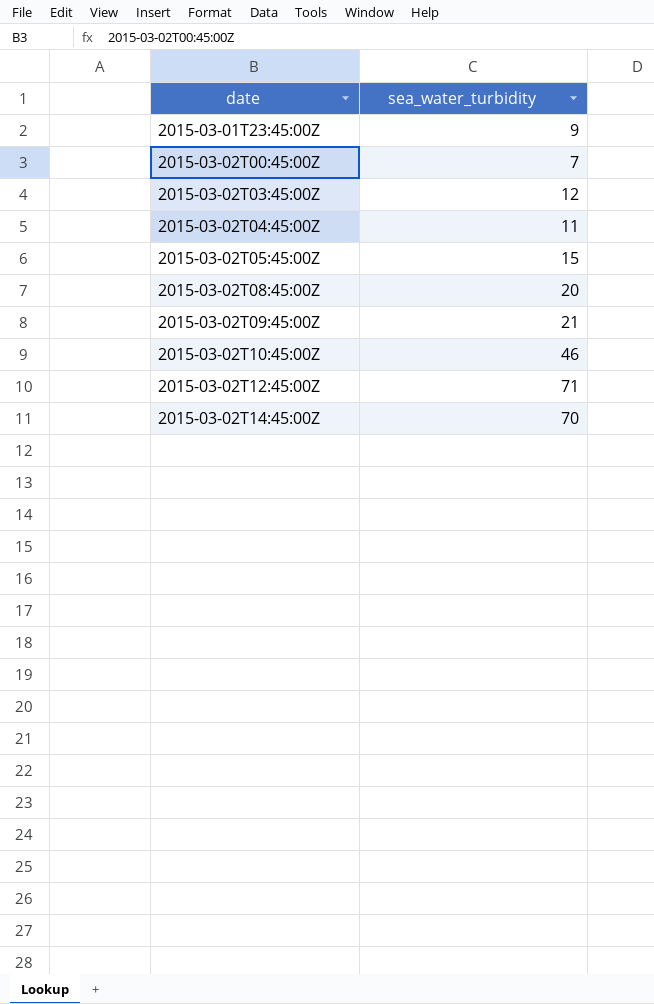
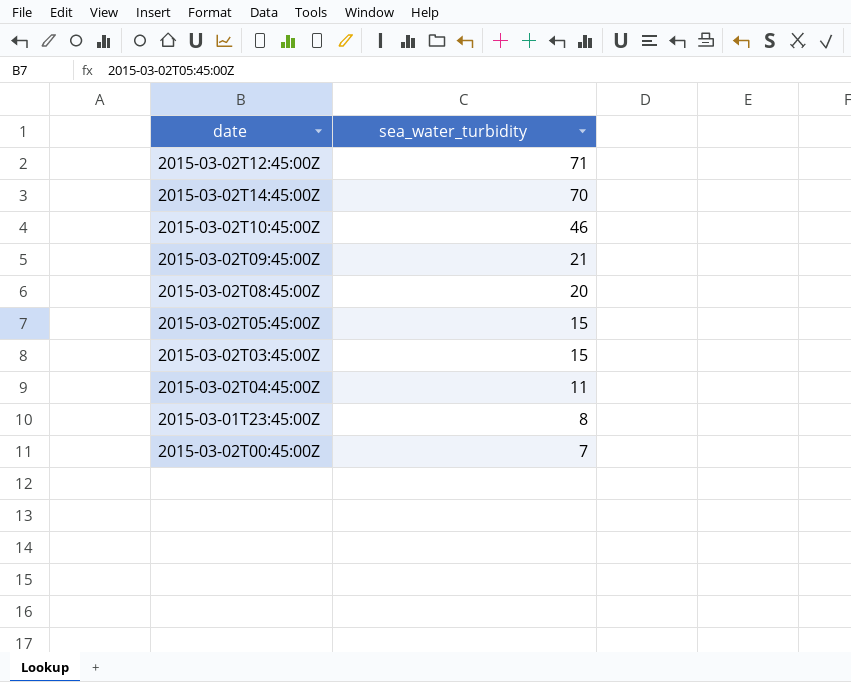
row order: date ascending -> sea_water_turbidity descending
2015-03-02T03:45:00Z | sea_water_turbidity: 12 -> 15
2015-03-01T23:45:00Z | sea_water_turbidity: 9 -> 8

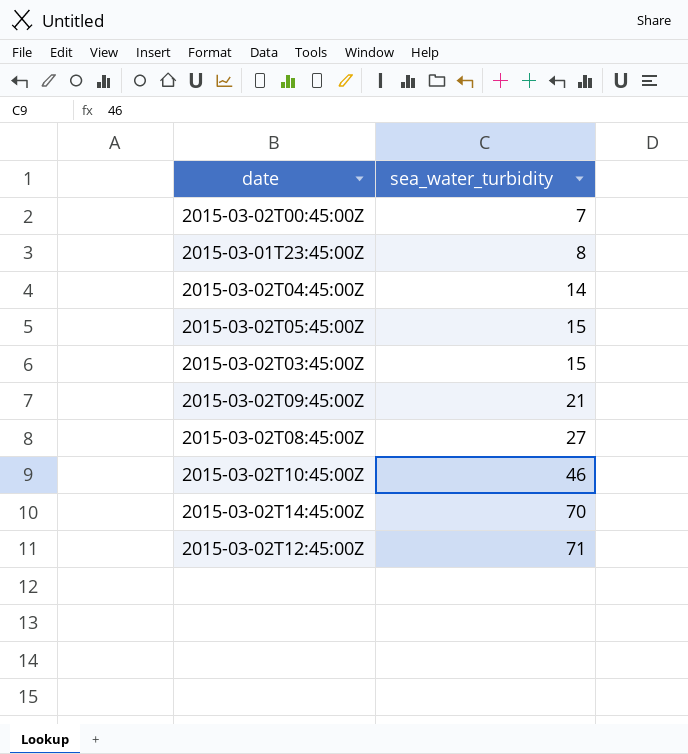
row order: sea_water_turbidity descending -> sea_water_turbidity ascending
2015-03-02T04:45:00Z | sea_water_turbidity: 11 -> 14
2015-03-02T08:45:00Z | sea_water_turbidity: 20 -> 27

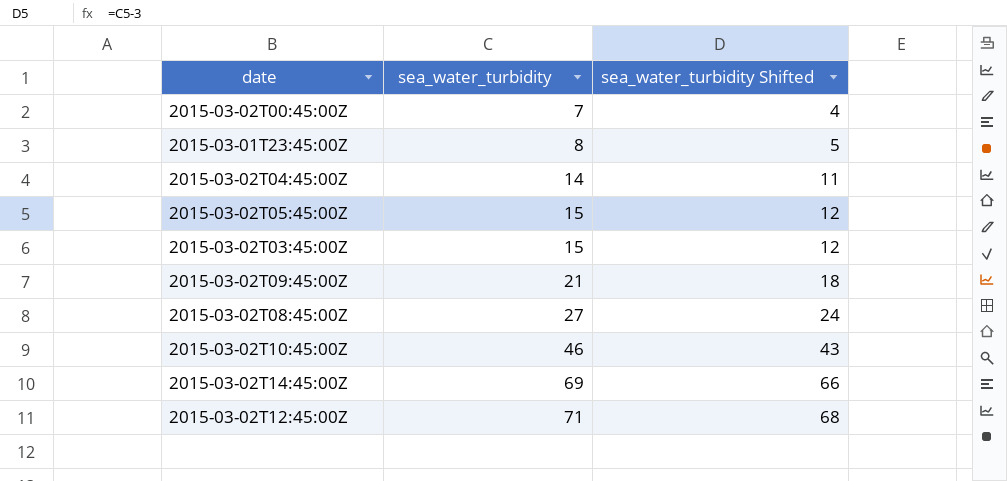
column sea_water_turbidity Shifted | formula: none -> [sea_water_turbidity] - 3
2015-03-02T14:45:00Z | sea_water_turbidity: 70 -> 69

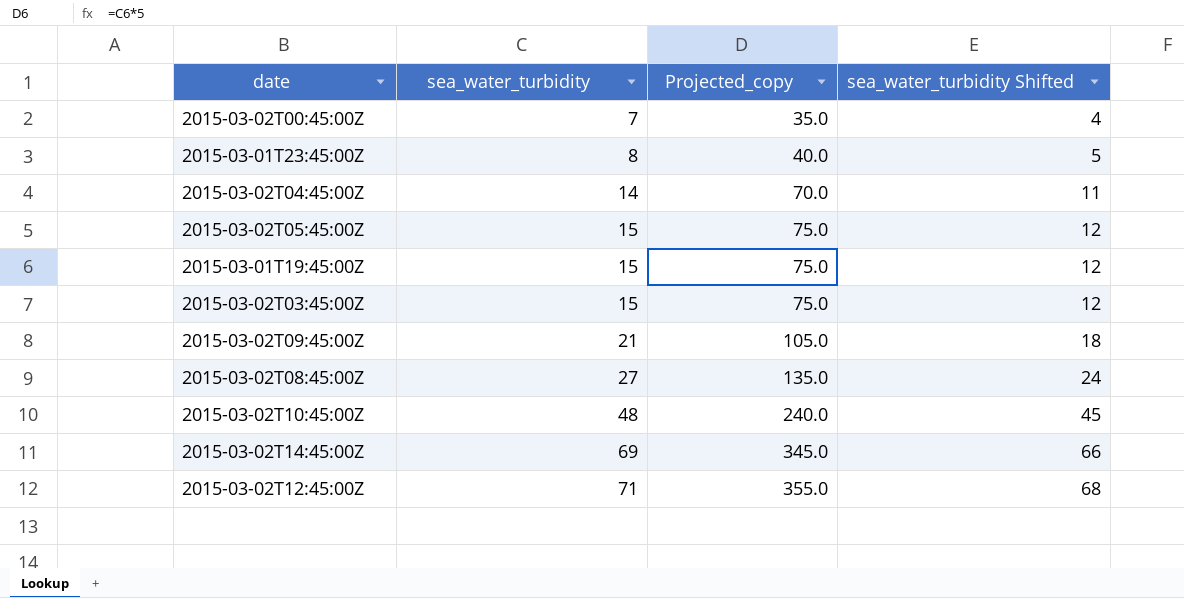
column Projected_copy | formula: none -> [sea_water_turbidity] * 5
row 2015-03-01T19:45:00Z: none -> 15 | 75.0 | 12
2015-03-02T10:45:00Z | sea_water_turbidity: 46 -> 48
2015-03-02T10:45:00Z | sea_water_turbidity Shifted: 43 -> 45

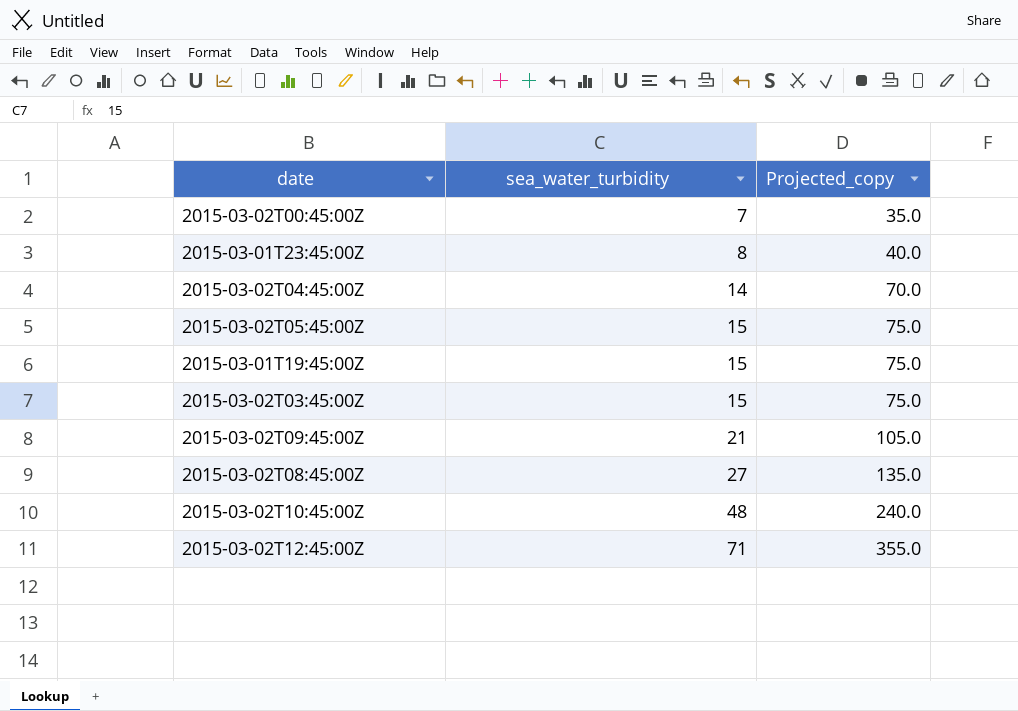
column sea_water_turbidity Shifted | formula: [sea_water_turbidity] - 3 -> none
row 2015-03-02T14:45:00Z: 69 | 345.0 | 66 -> none

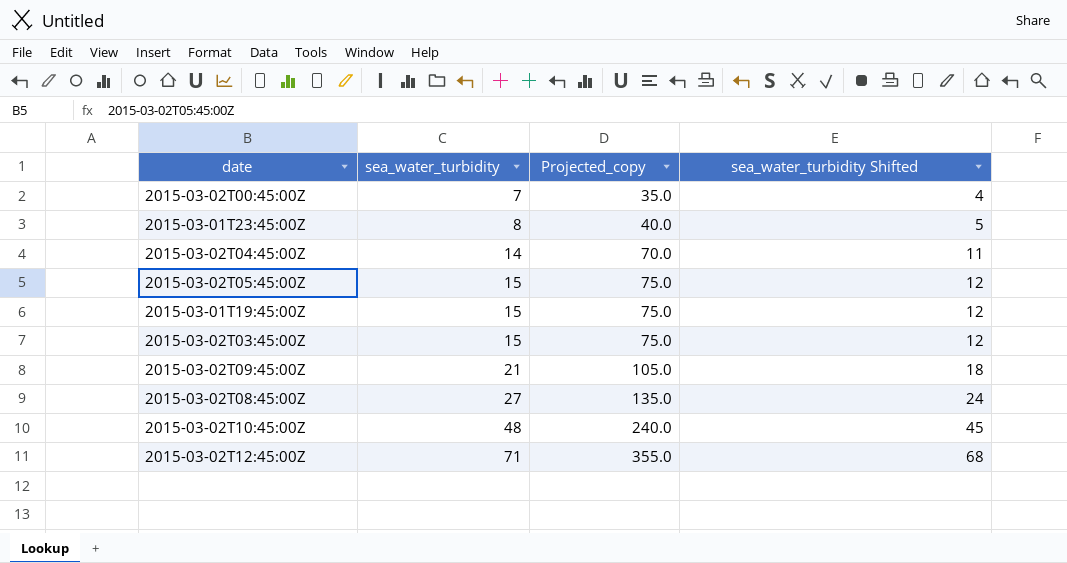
column sea_water_turbidity Shifted | formula: none -> [sea_water_turbidity] - 3

